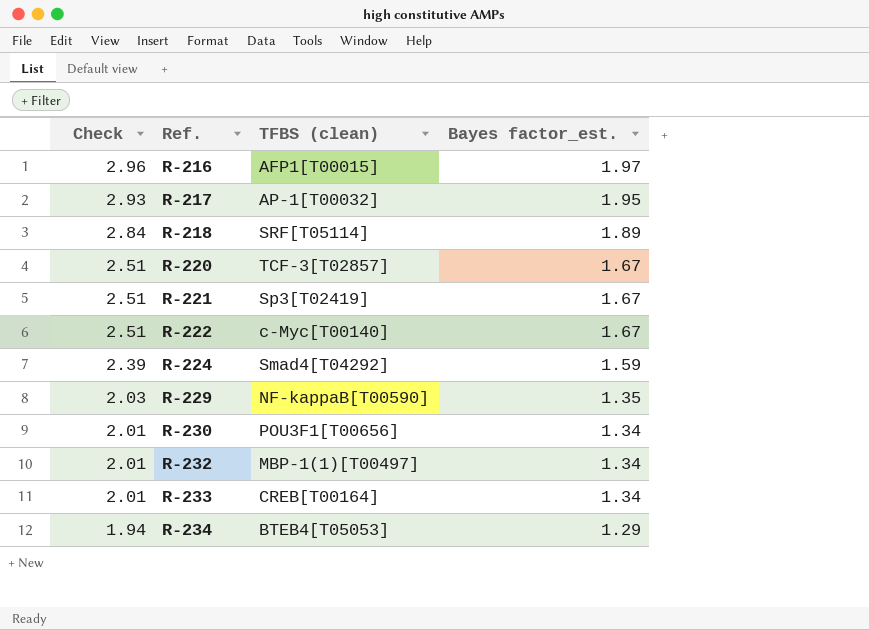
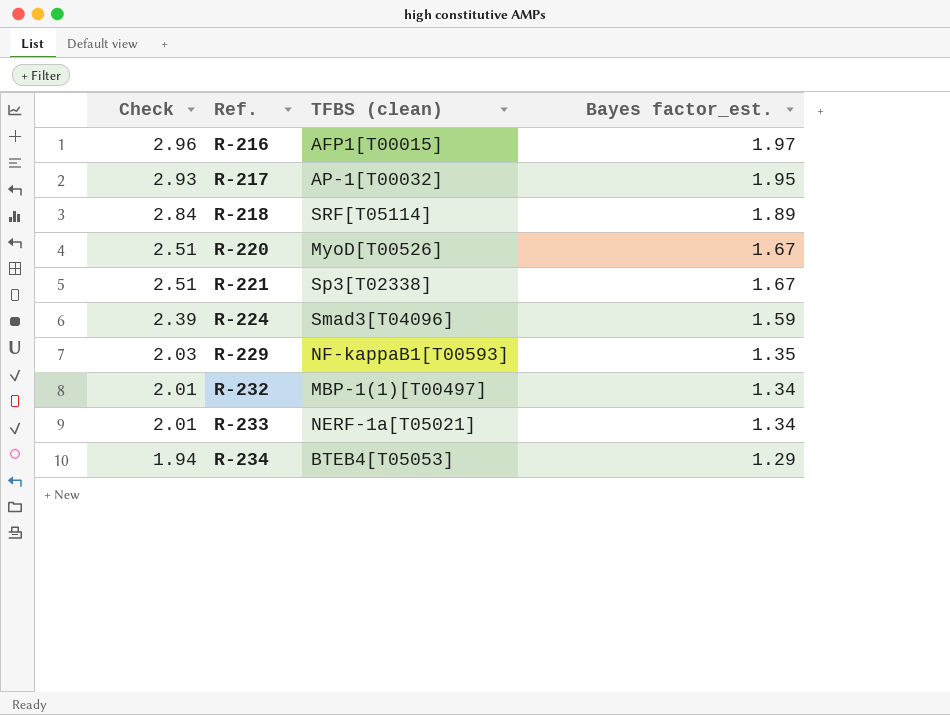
row R-222: 2.51 | c-Myc[T00140] | 1.67 -> none
row R-230: 2.01 | POU3F1[T00656] | 1.34 -> none
R-220 | TFBS (clean): TCF-3[T02857] -> MyoD[T00526]
R-221 | TFBS (clean): Sp3[T02419] -> Sp3[T02338]
R-224 | TFBS (clean): Smad4[T04292] -> Smad3[T04096]
R-229 | TFBS (clean): NF-kappaB[T00590] -> NF-kappaB1[T00593]
R-233 | TFBS (clean): CREB[T00164] -> NERF-1a[T05021]

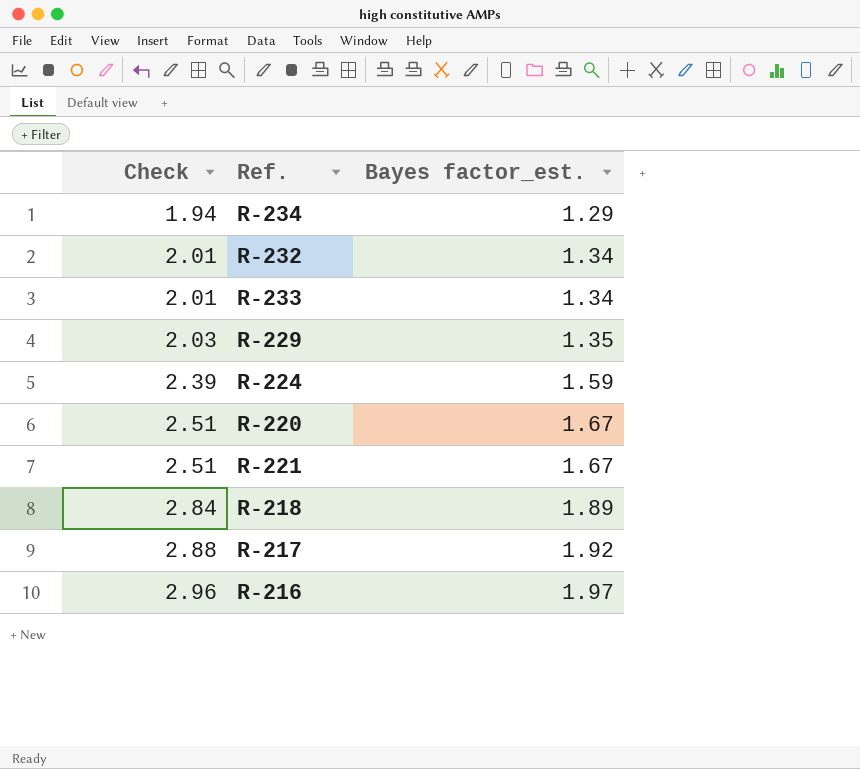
row order: Check descending -> Check ascending
column TFBS (clean) | position: 3 -> none
R-217 | Check: 2.93 -> 2.88
R-217 | Bayes factor_est.: 1.95 -> 1.92

